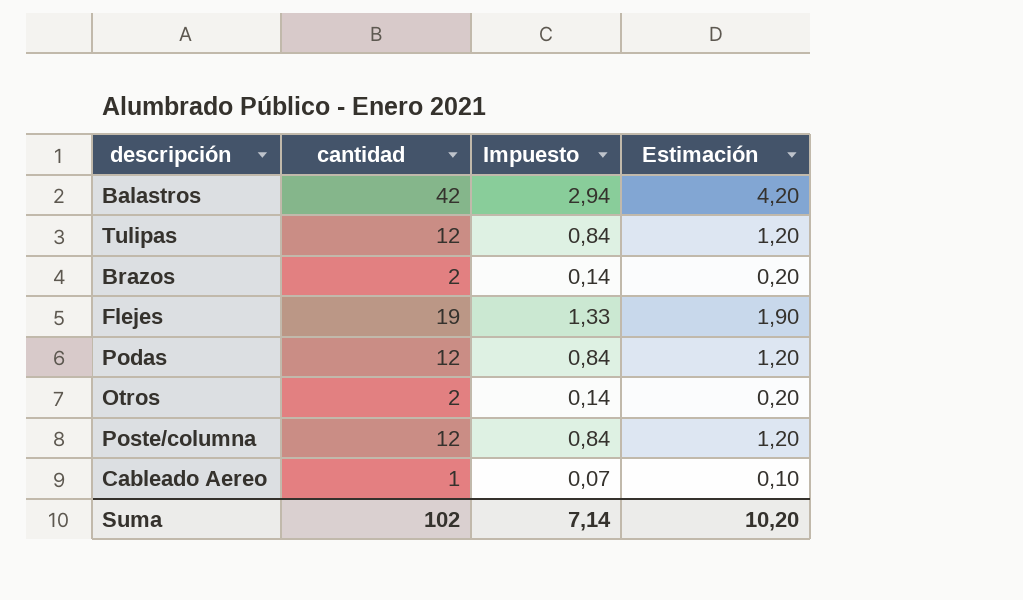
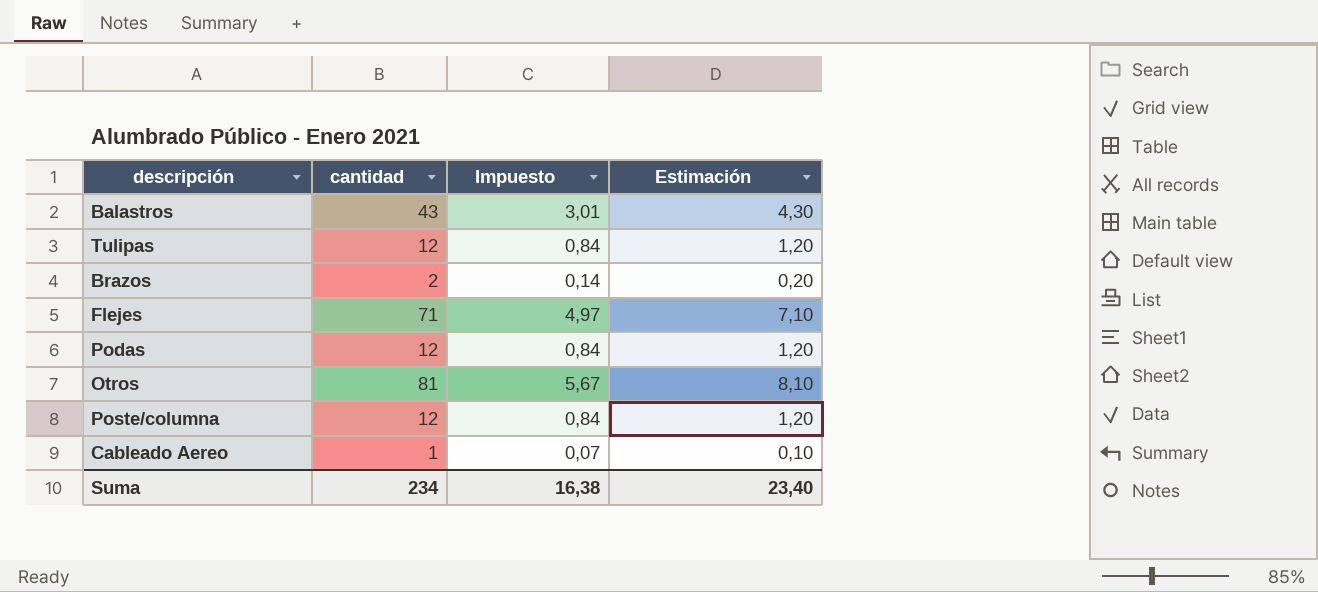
Balastros | cantidad: 42 -> 43
Balastros | Impuesto: 2,94 -> 3,01
Balastros | Estimación: 4,20 -> 4,30
Flejes | cantidad: 19 -> 71
Flejes | Impuesto: 1,33 -> 4,97
Flejes | Estimación: 1,90 -> 7,10
Otros | cantidad: 2 -> 81
Otros | Impuesto: 0,14 -> 5,67
Otros | Estimación: 0,20 -> 8,10
Suma | cantidad: 102 -> 234
Suma | Impuesto: 7,14 -> 16,38
Suma | Estimación: 10,20 -> 23,40

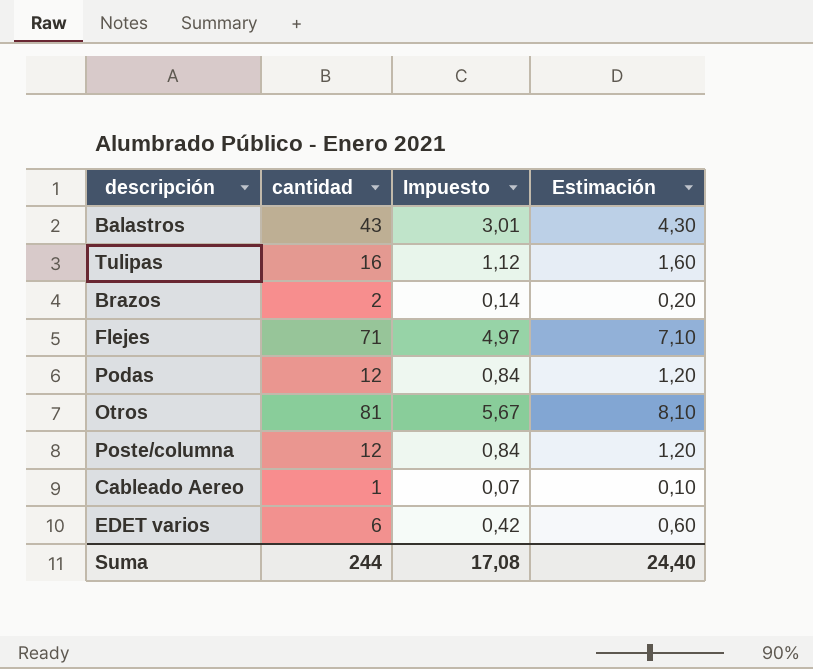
Tulipas | cantidad: 12 -> 16
Tulipas | Impuesto: 0,84 -> 1,12
Tulipas | Estimación: 1,20 -> 1,60
row EDET varios: none -> 6 | 0,42 | 0,60
Suma | cantidad: 234 -> 244
Suma | Impuesto: 16,38 -> 17,08
Suma | Estimación: 23,40 -> 24,40

